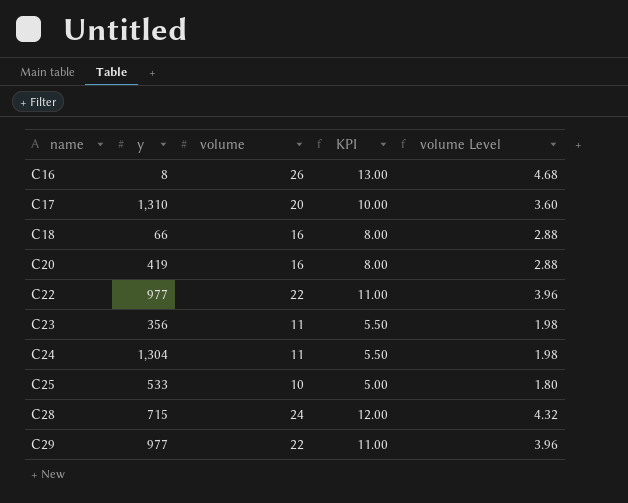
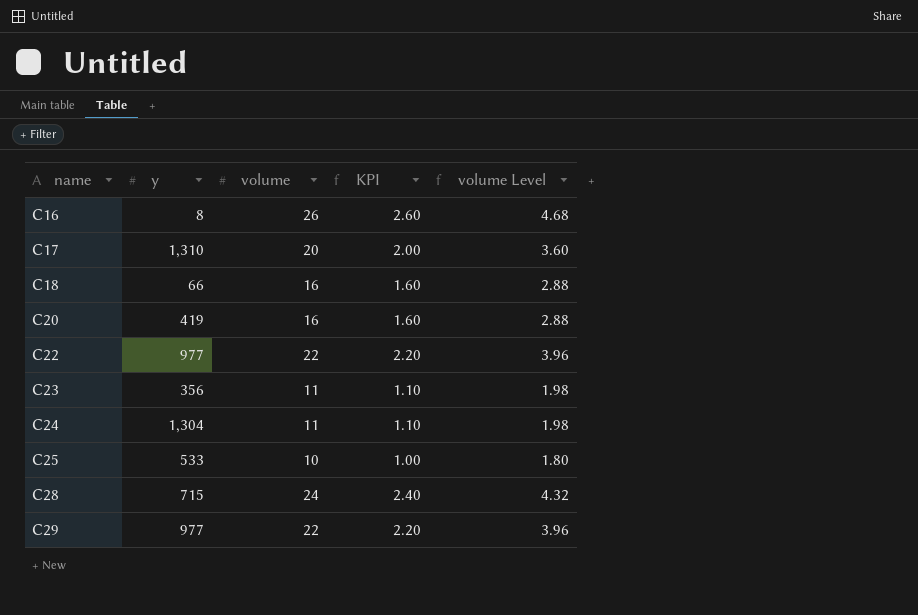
column KPI | formula: [volume] * 0.5 -> [volume] * 0.1

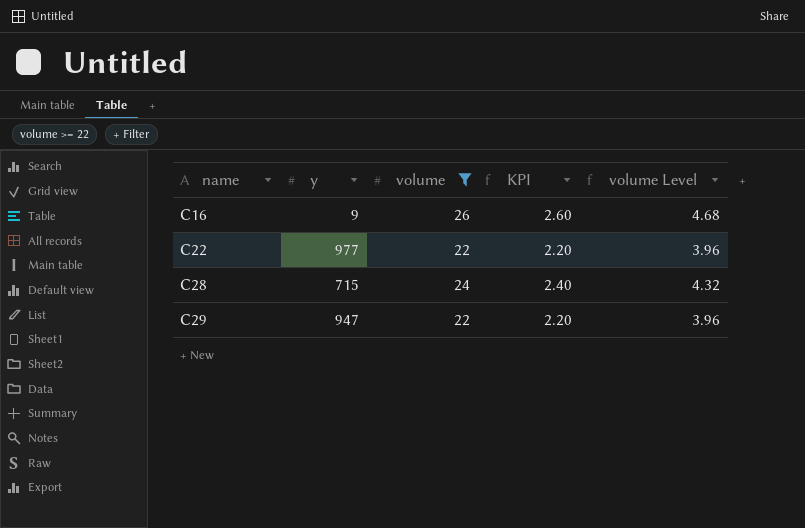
filter: none -> volume >= 22
C16 | y: 8 -> 9
C29 | y: 977 -> 947

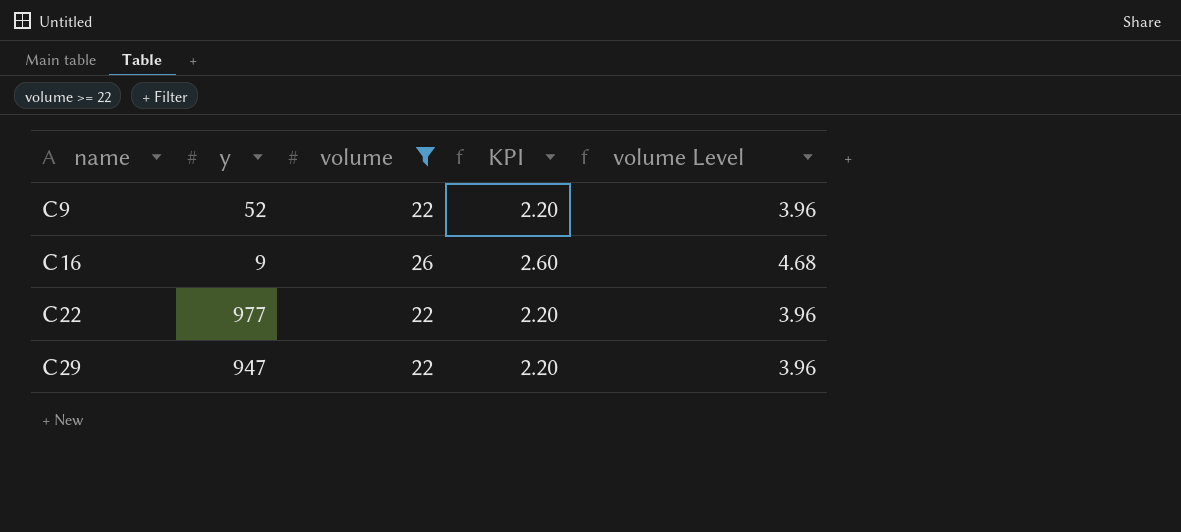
row C28: 715 | 24 | 2.40 | 4.32 -> none
row C9: none -> 52 | 22 | 2.20 | 3.96

